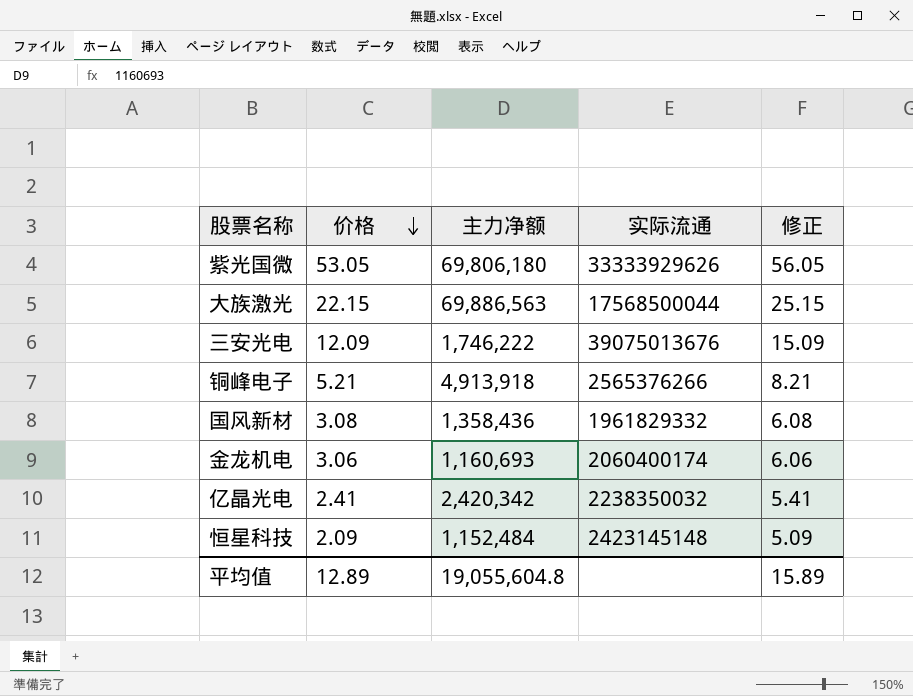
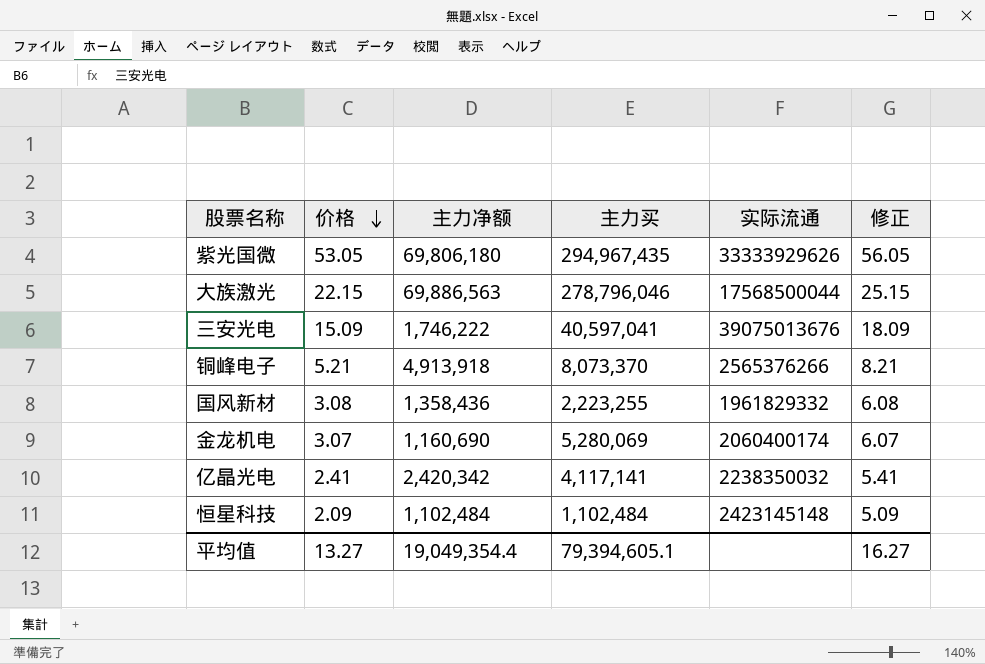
column 主力买 | position: none -> 4
三安光电 | 价格: 12.09 -> 15.09
三安光电 | 修正: 15.09 -> 18.09
金龙机电 | 价格: 3.06 -> 3.07
金龙机电 | 主力净额: 1,160,693 -> 1,160,690
金龙机电 | 修正: 6.06 -> 6.07
恒星科技 | 主力净额: 1,152,484 -> 1,102,484
平均值 | 价格: 12.89 -> 13.27
平均值 | 主力净额: 19,055,604.8 -> 19,049,354.4
平均值 | 修正: 15.89 -> 16.27

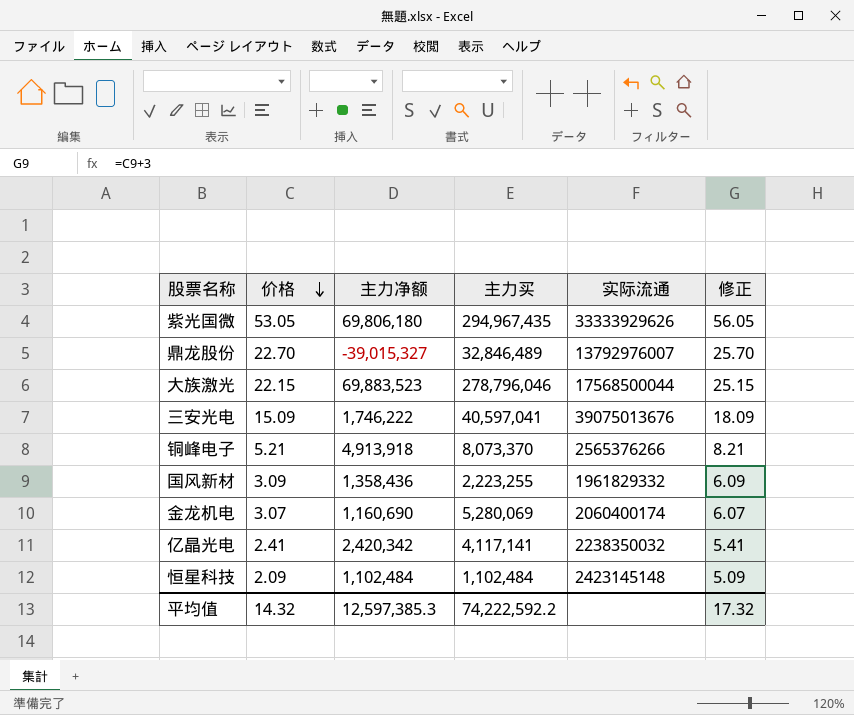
row 鼎龙股份: none -> 22.70 | -39,015,327 | 32,846,489 | 13792976007 | 25.70
大族激光 | 主力净额: 69,886,563 -> 69,883,523
国风新材 | 价格: 3.08 -> 3.09
国风新材 | 修正: 6.08 -> 6.09
平均值 | 价格: 13.27 -> 14.32
平均值 | 主力净额: 19,049,354.4 -> 12,597,385.3
平均值 | 主力买: 79,394,605.1 -> 74,222,592.2
平均值 | 修正: 16.27 -> 17.32

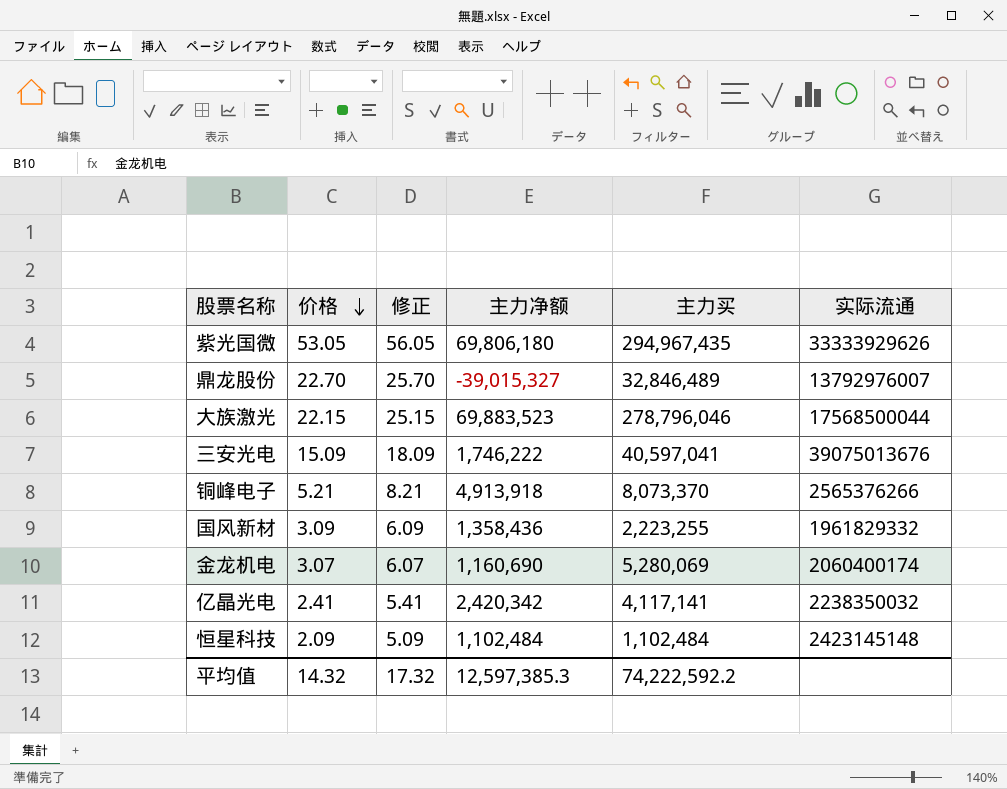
column 修正 | position: 6 -> 3

